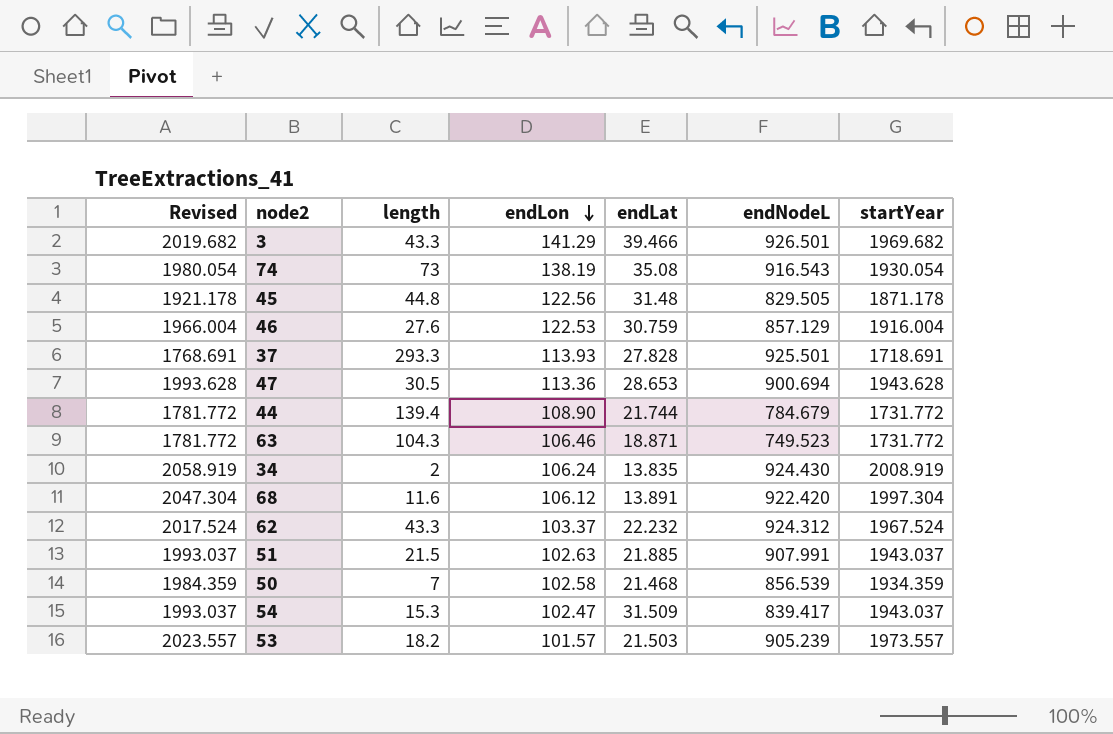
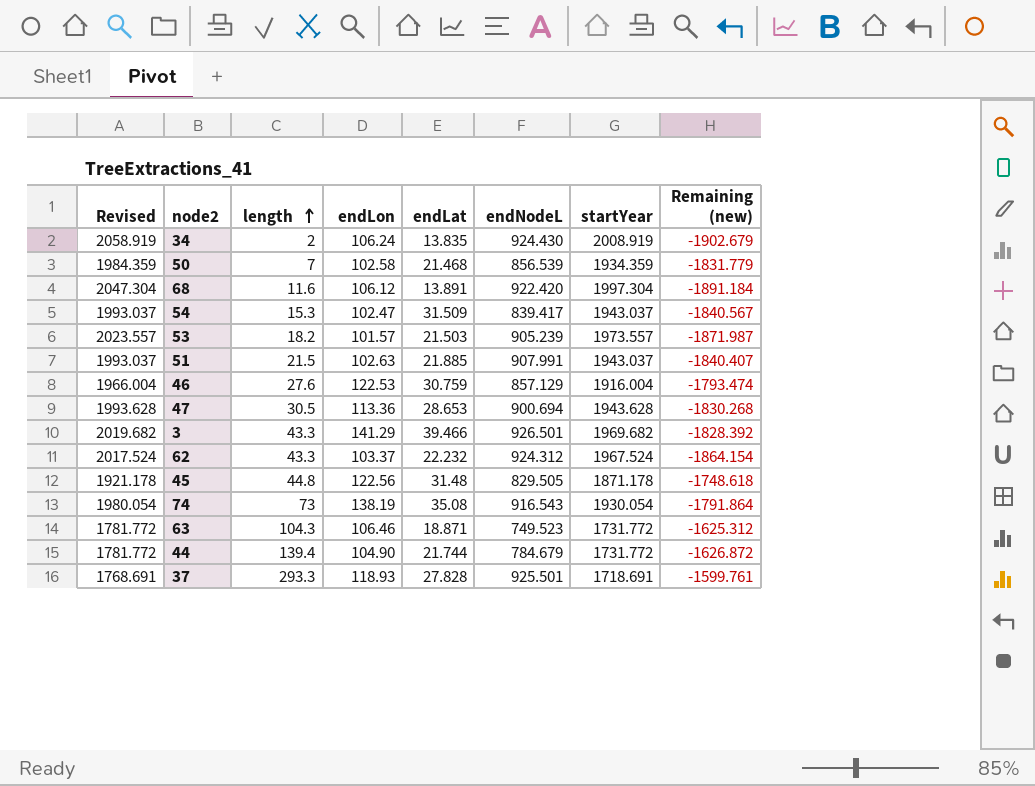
row order: endLon descending -> length ascending
column Remaining (new) | formula: none -> [endLon] - [startYear]
44 | endLon: 108.90 -> 104.90
37 | endLon: 113.93 -> 118.93

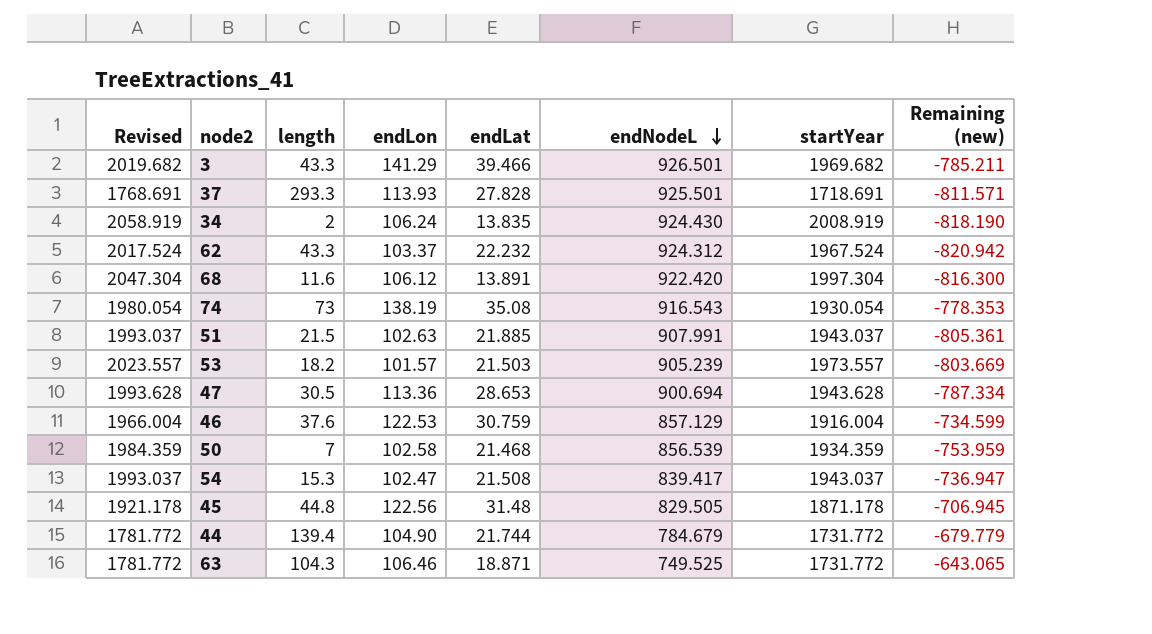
row order: length ascending -> endNodeL descending
column Remaining (new) | formula: [endLon] - [startYear] -> [endLon] - [endNodeL]
37 | endLon: 118.93 -> 113.93
46 | length: 27.6 -> 37.6
54 | endLat: 31.509 -> 21.508
63 | endNodeL: 749.523 -> 749.525

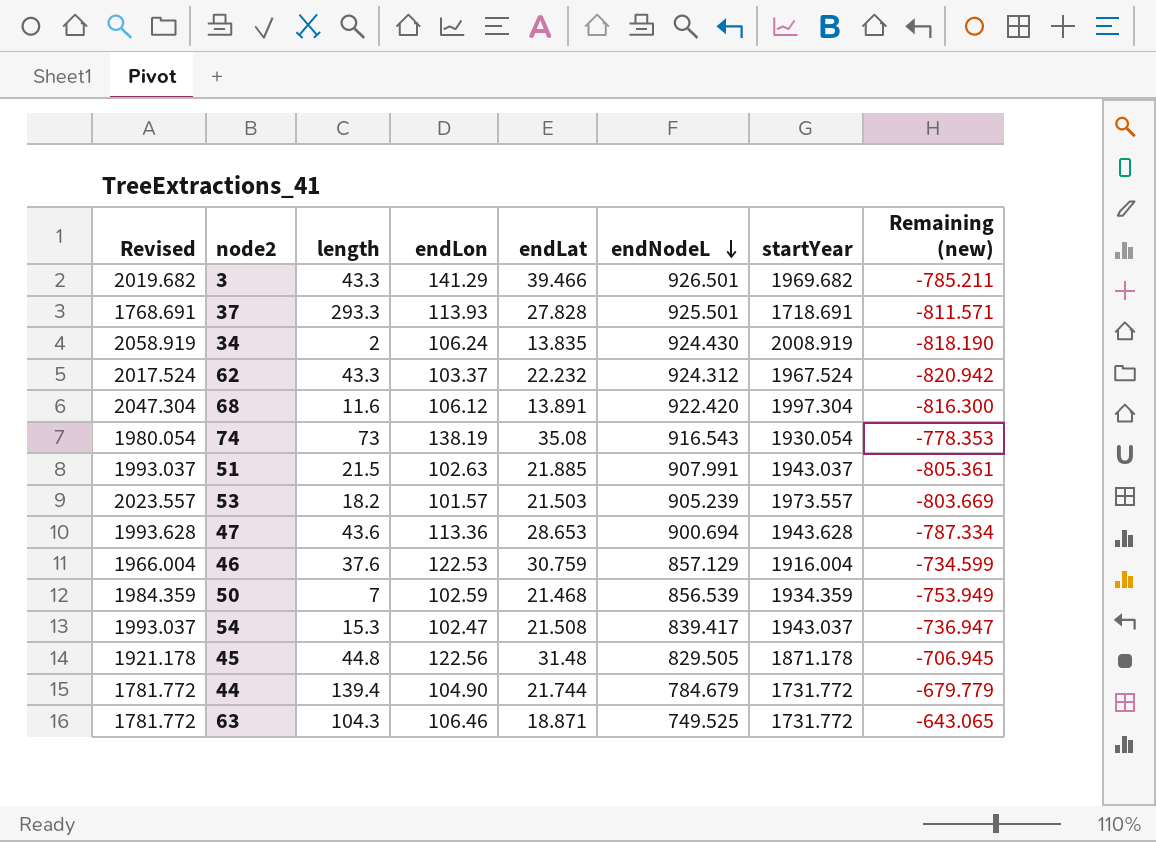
47 | length: 30.5 -> 43.6
50 | endLon: 102.58 -> 102.59
50 | Remaining (new): -753.959 -> -753.949

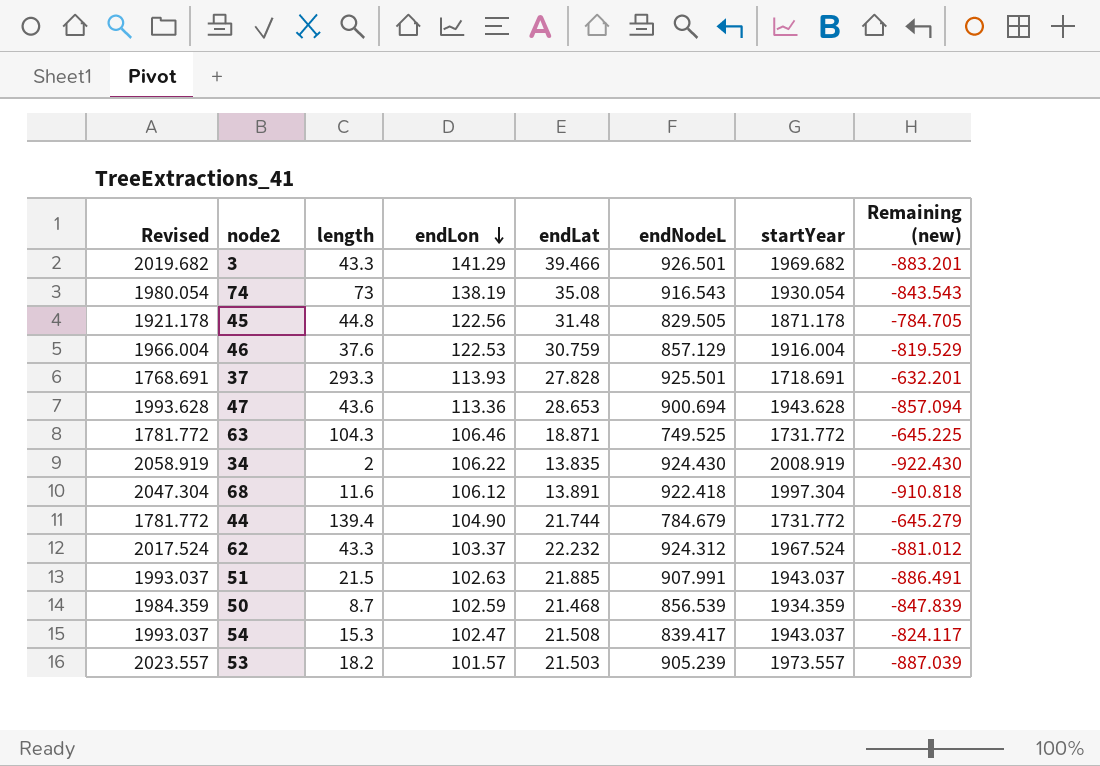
row order: endNodeL descending -> endLon descending
column Remaining (new) | formula: [endLon] - [endNodeL] -> [length] - [endNodeL]
34 | endLon: 106.24 -> 106.22
68 | endNodeL: 922.420 -> 922.418
50 | length: 7 -> 8.7

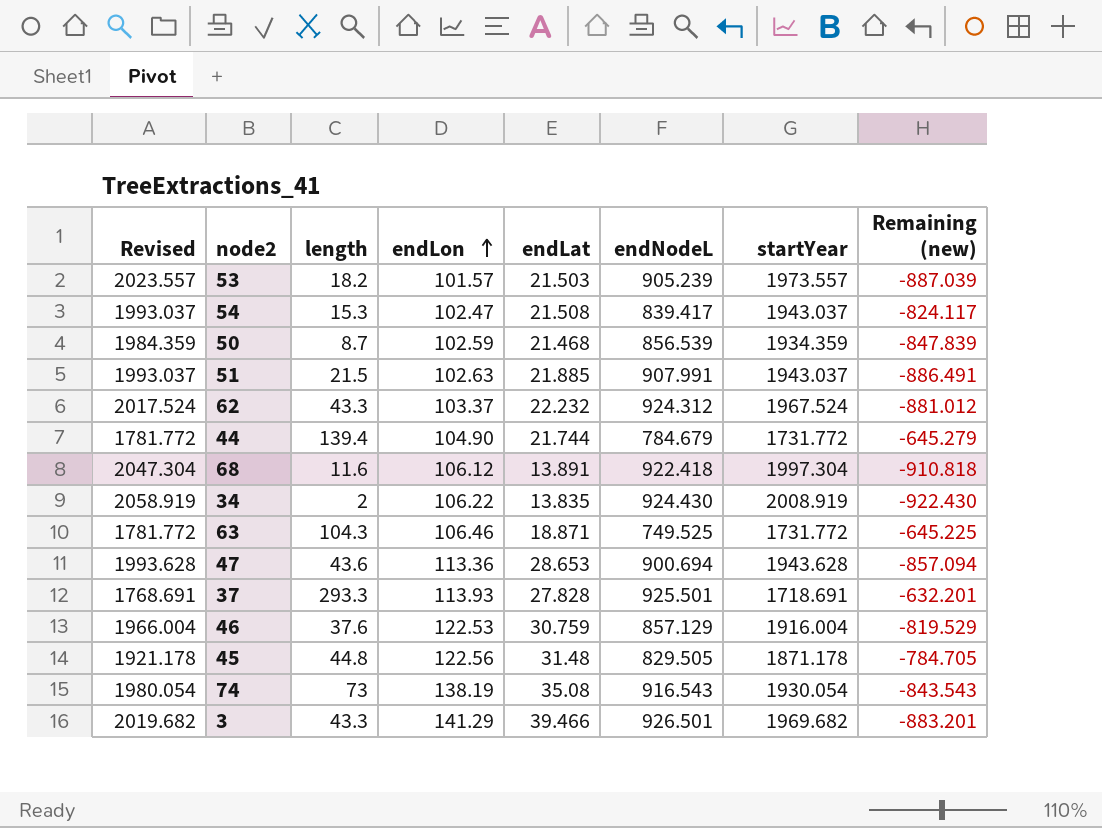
row order: endLon descending -> endLon ascending

